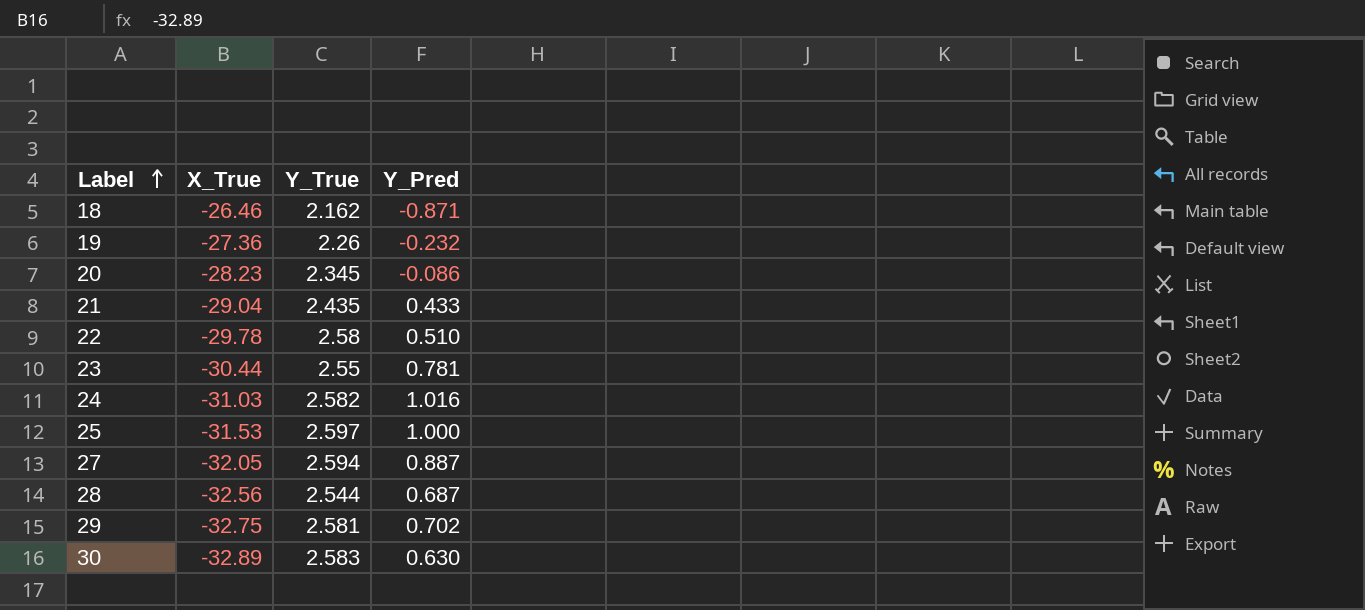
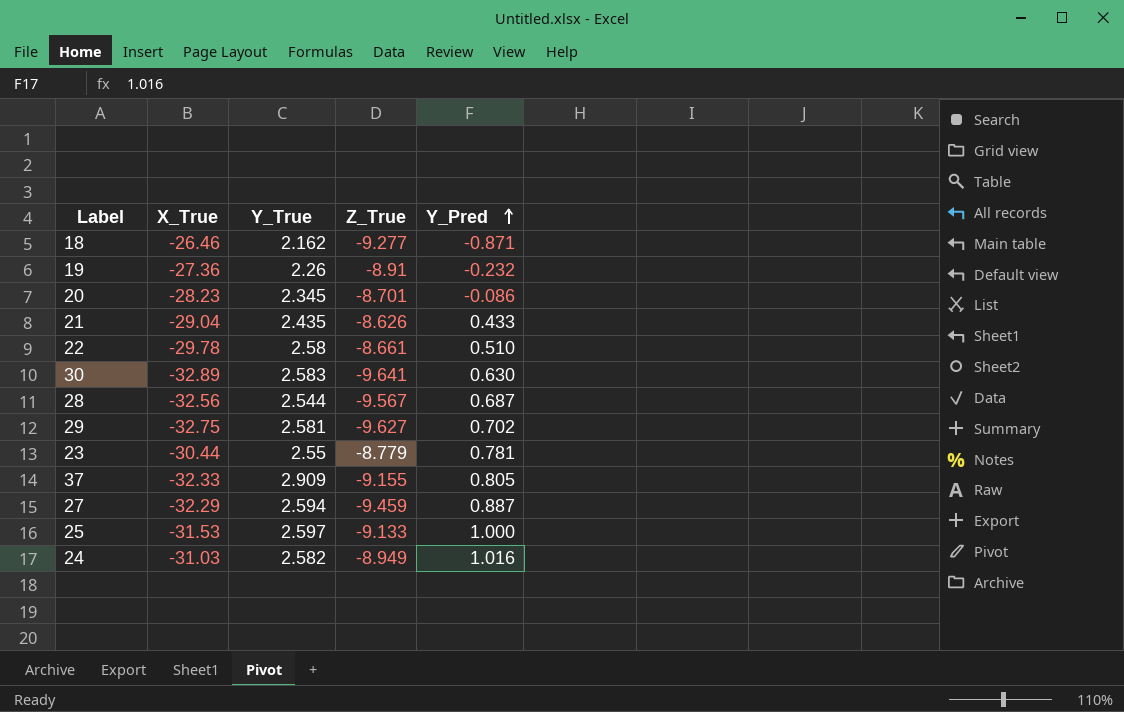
row order: Label ascending -> Y_Pred ascending
column Z_True | position: none -> 4
row 37: none -> -32.33 | 2.909 | -9.155 | 0.805
27 | X_True: -32.05 -> -32.29

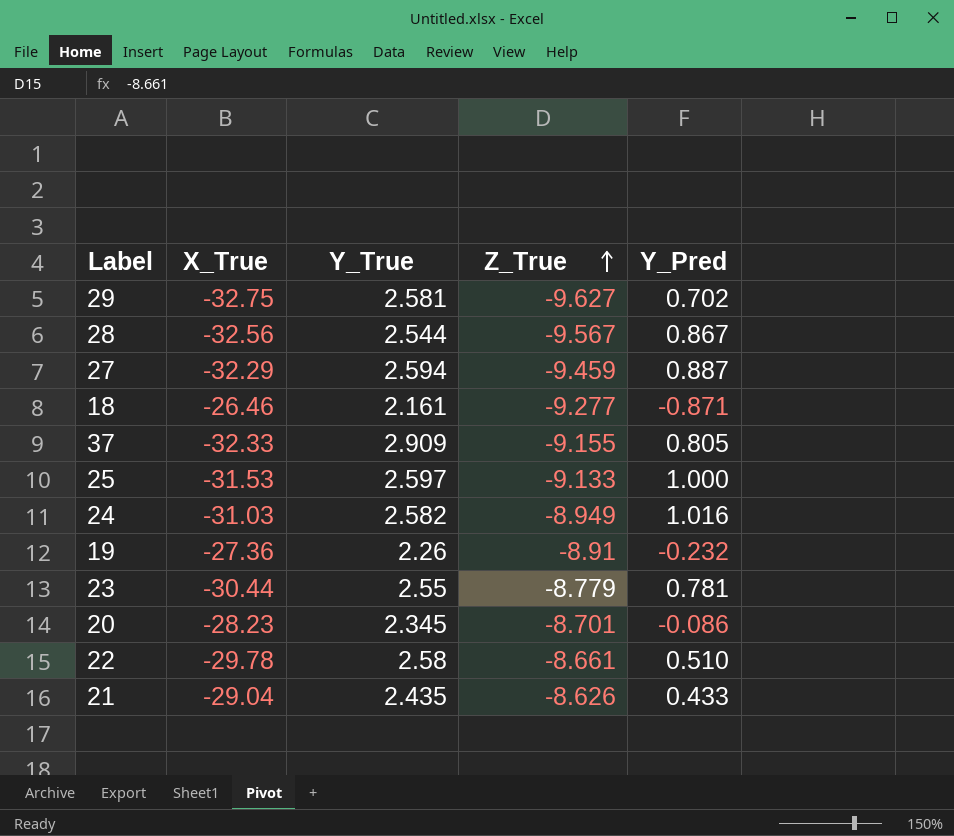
row order: Y_Pred ascending -> Z_True ascending
row 30: -32.89 | 2.583 | -9.641 | 0.630 -> none
28 | Y_Pred: 0.687 -> 0.867
18 | Y_True: 2.162 -> 2.161

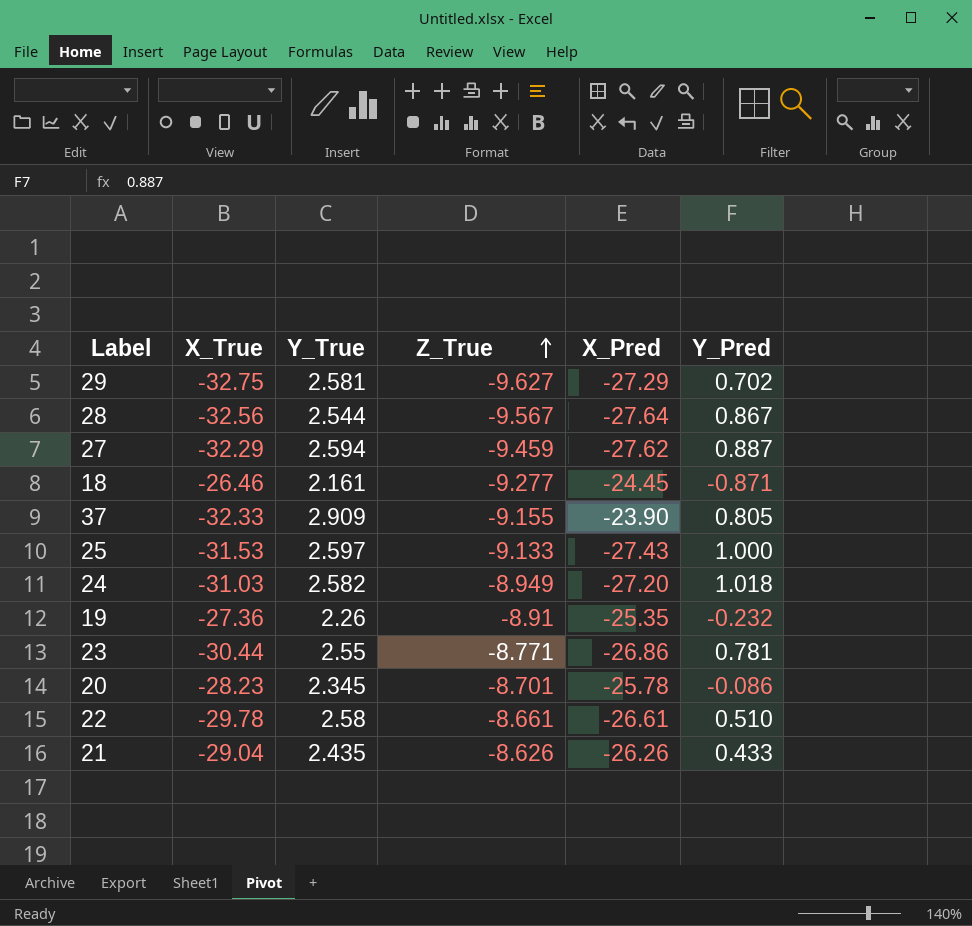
column X_Pred | position: none -> 5
24 | Y_Pred: 1.016 -> 1.018
23 | Z_True: -8.779 -> -8.771

